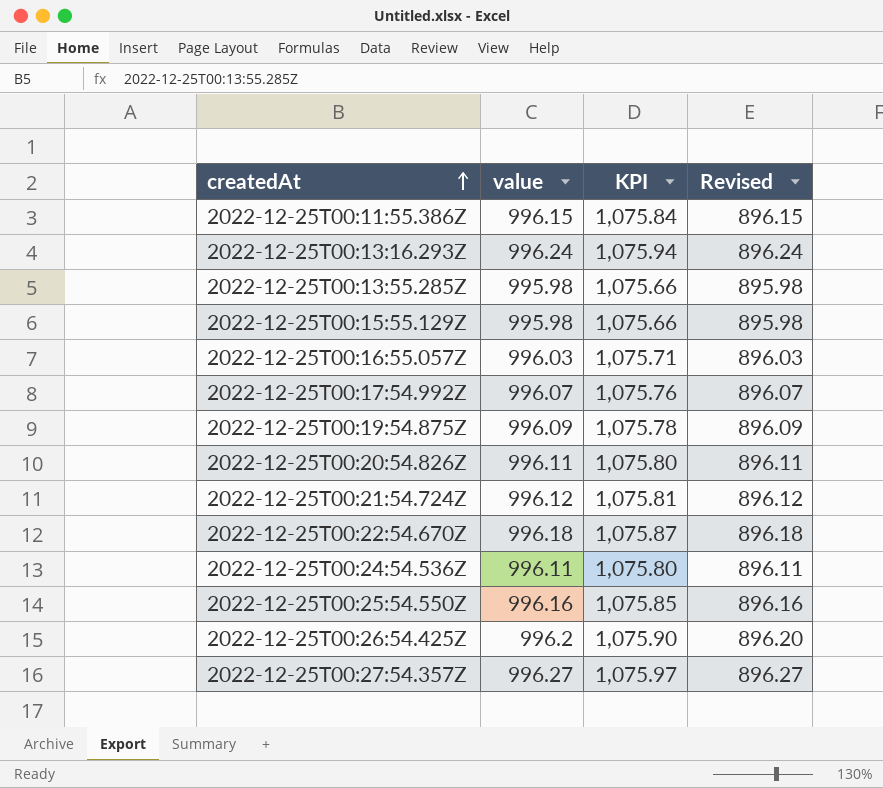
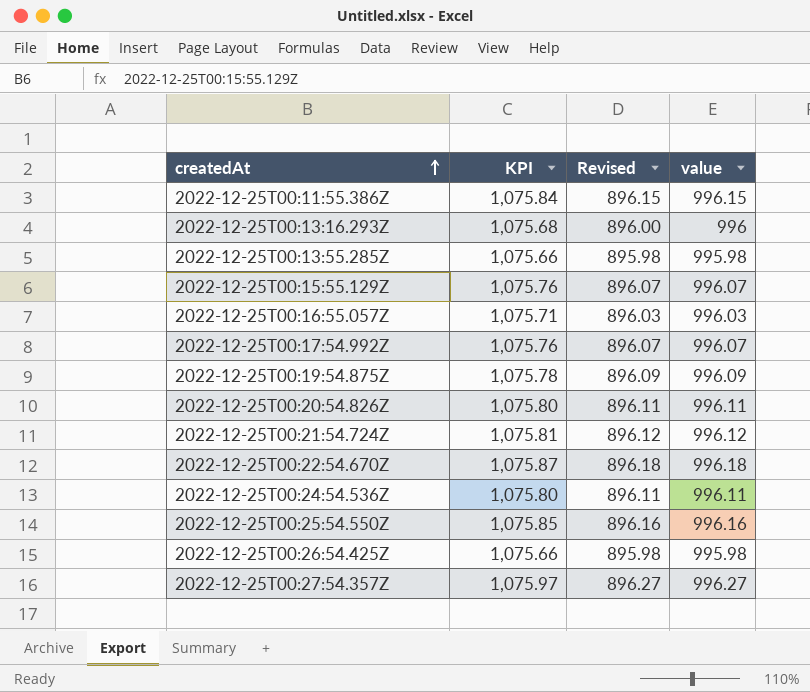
column value | position: 2 -> 4
2022-12-25T00:13:16.293Z | KPI: 1,075.94 -> 1,075.68
2022-12-25T00:13:16.293Z | Revised: 896.24 -> 896.00
2022-12-25T00:13:16.293Z | value: 996.24 -> 996
2022-12-25T00:15:55.129Z | KPI: 1,075.66 -> 1,075.76
2022-12-25T00:15:55.129Z | Revised: 895.98 -> 896.07
2022-12-25T00:15:55.129Z | value: 995.98 -> 996.07
2022-12-25T00:26:54.425Z | KPI: 1,075.90 -> 1,075.66
2022-12-25T00:26:54.425Z | Revised: 896.20 -> 895.98
2022-12-25T00:26:54.425Z | value: 996.2 -> 995.98

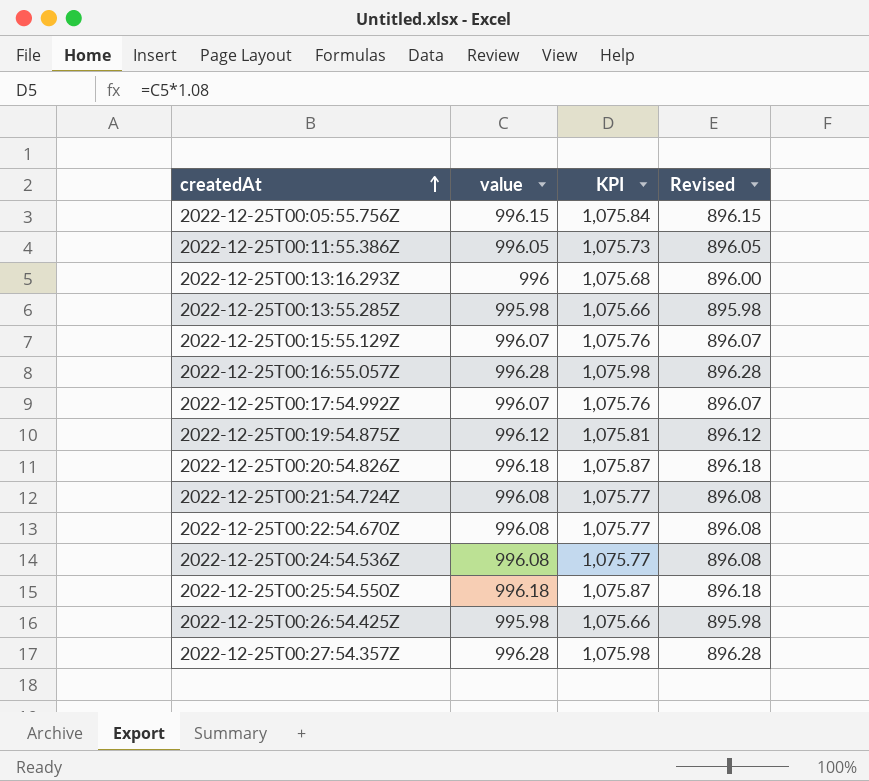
column value | position: 4 -> 2
row 2022-12-25T00:05:55.756Z: none -> 996.15 | 1,075.84 | 896.15
2022-12-25T00:11:55.386Z | value: 996.15 -> 996.05
2022-12-25T00:11:55.386Z | KPI: 1,075.84 -> 1,075.73
2022-12-25T00:11:55.386Z | Revised: 896.15 -> 896.05
2022-12-25T00:16:55.057Z | value: 996.03 -> 996.28
2022-12-25T00:16:55.057Z | KPI: 1,075.71 -> 1,075.98
2022-12-25T00:16:55.057Z | Revised: 896.03 -> 896.28
2022-12-25T00:19:54.875Z | value: 996.09 -> 996.12
2022-12-25T00:19:54.875Z | KPI: 1,075.78 -> 1,075.81
2022-12-25T00:19:54.875Z | Revised: 896.09 -> 896.12
2022-12-25T00:20:54.826Z | value: 996.11 -> 996.18
2022-12-25T00:20:54.826Z | KPI: 1,075.80 -> 1,075.87
2022-12-25T00:20:54.826Z | Revised: 896.11 -> 896.18
2022-12-25T00:21:54.724Z | value: 996.12 -> 996.08
2022-12-25T00:21:54.724Z | KPI: 1,075.81 -> 1,075.77
2022-12-25T00:21:54.724Z | Revised: 896.12 -> 896.08
2022-12-25T00:22:54.670Z | value: 996.18 -> 996.08
2022-12-25T00:22:54.670Z | KPI: 1,075.87 -> 1,075.77
2022-12-25T00:22:54.670Z | Revised: 896.18 -> 896.08
2022-12-25T00:24:54.536Z | value: 996.11 -> 996.08
2022-12-25T00:24:54.536Z | KPI: 1,075.80 -> 1,075.77
2022-12-25T00:24:54.536Z | Revised: 896.11 -> 896.08
2022-12-25T00:25:54.550Z | value: 996.16 -> 996.18
2022-12-25T00:25:54.550Z | KPI: 1,075.85 -> 1,075.87
2022-12-25T00:25:54.550Z | Revised: 896.16 -> 896.18
2022-12-25T00:27:54.357Z | value: 996.27 -> 996.28
2022-12-25T00:27:54.357Z | KPI: 1,075.97 -> 1,075.98
2022-12-25T00:27:54.357Z | Revised: 896.27 -> 896.28

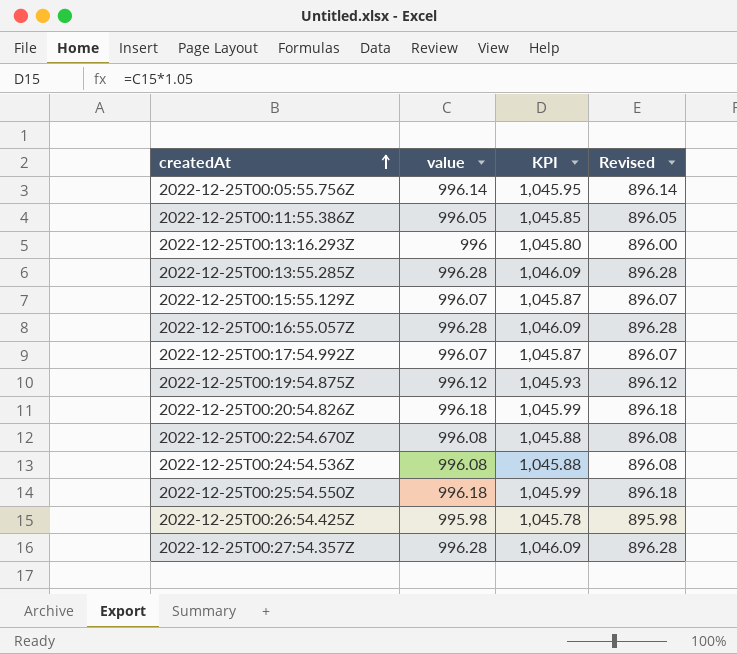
column KPI | formula: [value] * 1.08 -> [value] * 1.05
row 2022-12-25T00:21:54.724Z: 996.08 | 1,075.77 | 896.08 -> none
2022-12-25T00:05:55.756Z | value: 996.15 -> 996.14
2022-12-25T00:05:55.756Z | Revised: 896.15 -> 896.14
2022-12-25T00:13:55.285Z | value: 995.98 -> 996.28
2022-12-25T00:13:55.285Z | Revised: 895.98 -> 896.28

